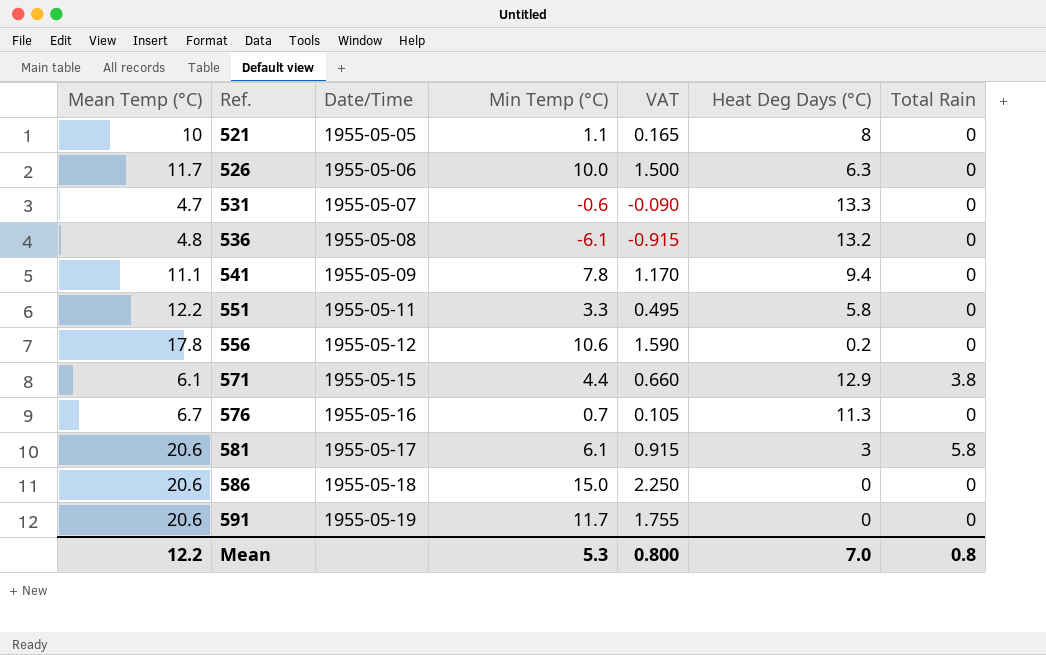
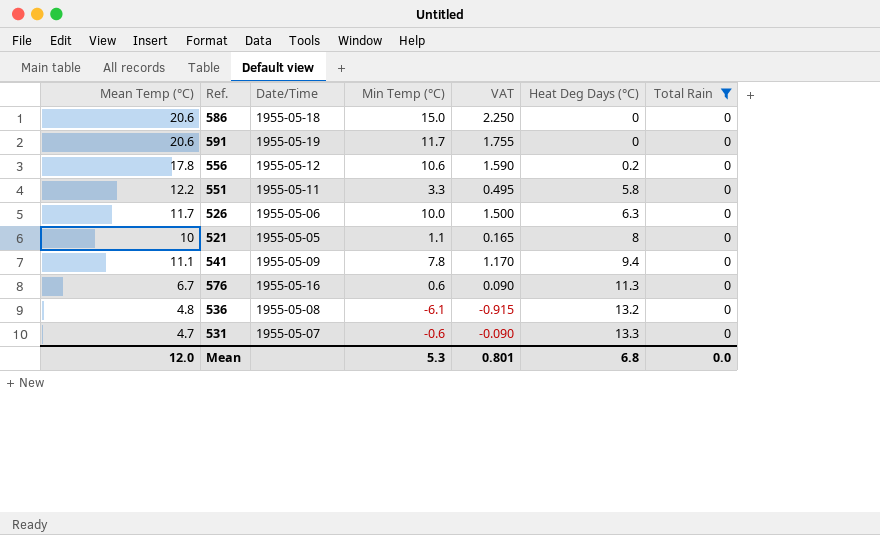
filter: none -> Total Rain = 0
row order: Ref. ascending -> Heat Deg Days (°C) ascending
576 | Min Temp (°C): 0.7 -> 0.6
576 | VAT: 0.105 -> 0.090
Mean | Mean Temp (°C): 12.2 -> 12.0
Mean | VAT: 0.800 -> 0.801
Mean | Heat Deg Days (°C): 7.0 -> 6.8
Mean | Total Rain: 0.8 -> 0.0

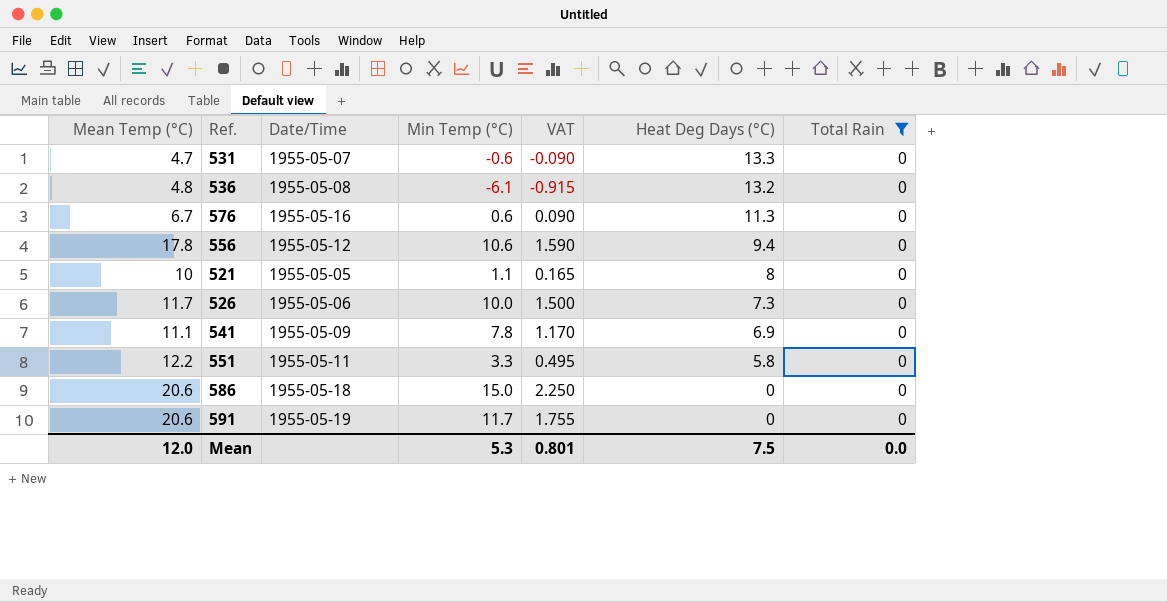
row order: Heat Deg Days (°C) ascending -> Heat Deg Days (°C) descending
556 | Heat Deg Days (°C): 0.2 -> 9.4
526 | Heat Deg Days (°C): 6.3 -> 7.3
541 | Heat Deg Days (°C): 9.4 -> 6.9
Mean | Heat Deg Days (°C): 6.8 -> 7.5

